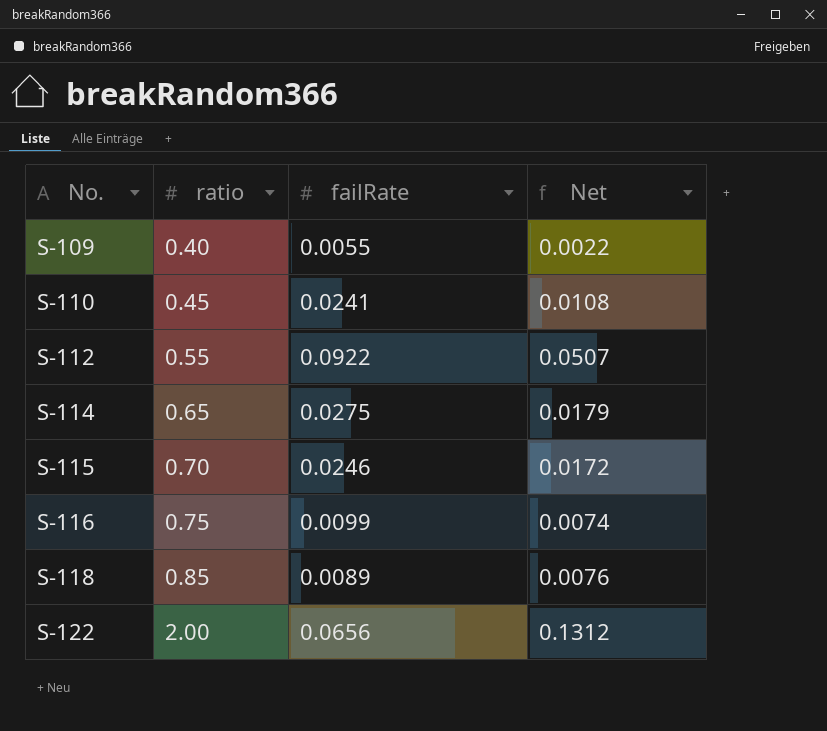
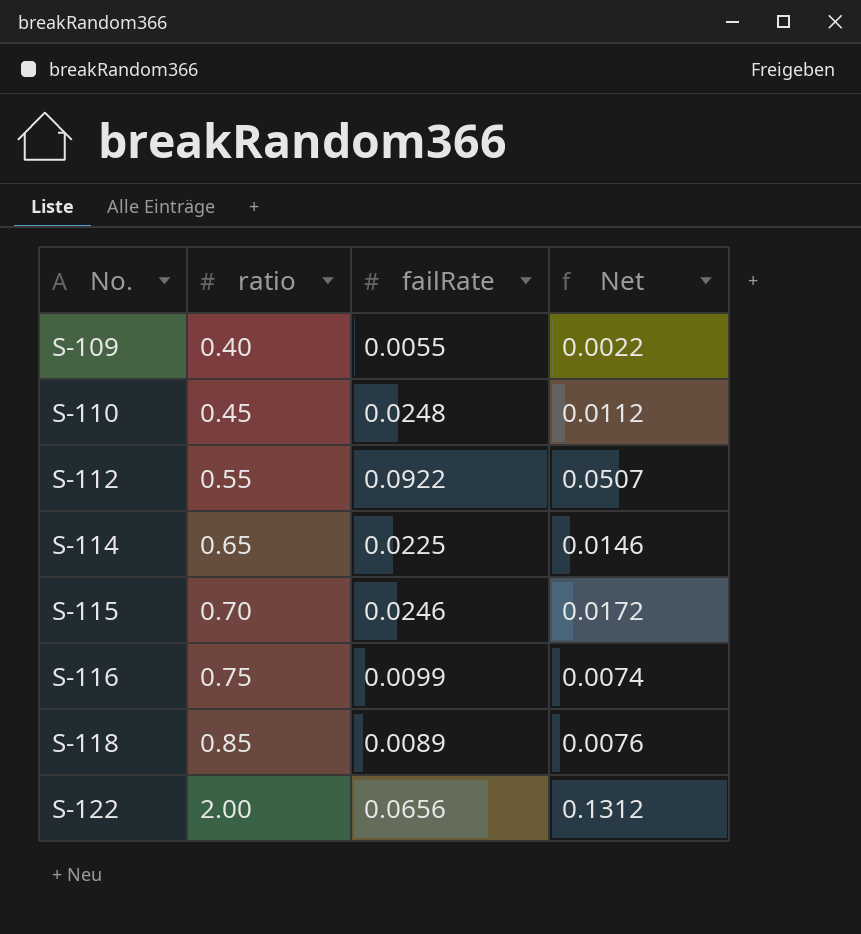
S-110 | failRate: 0.0241 -> 0.0248
S-110 | Net: 0.0108 -> 0.0112
S-114 | failRate: 0.0275 -> 0.0225
S-114 | Net: 0.0179 -> 0.0146

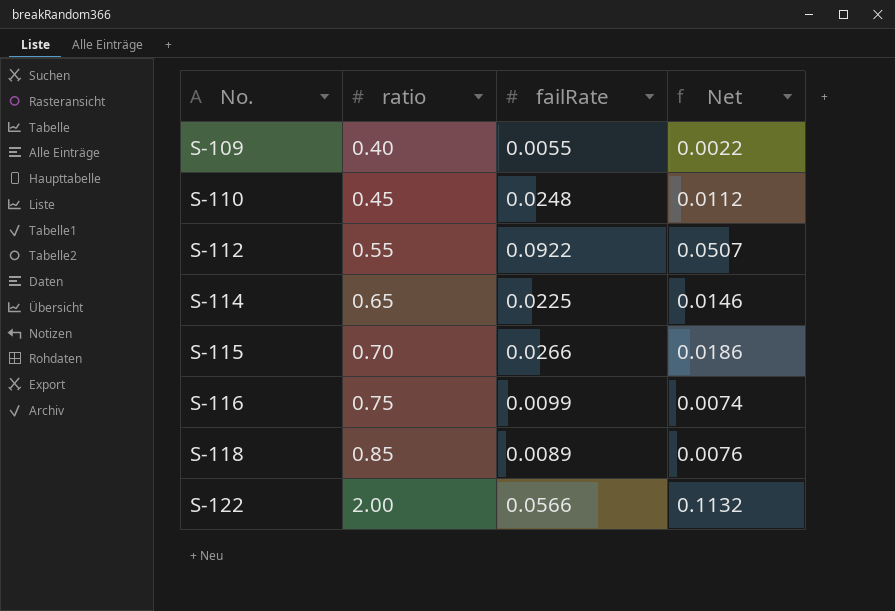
S-115 | failRate: 0.0246 -> 0.0266
S-115 | Net: 0.0172 -> 0.0186
S-122 | failRate: 0.0656 -> 0.0566
S-122 | Net: 0.1312 -> 0.1132

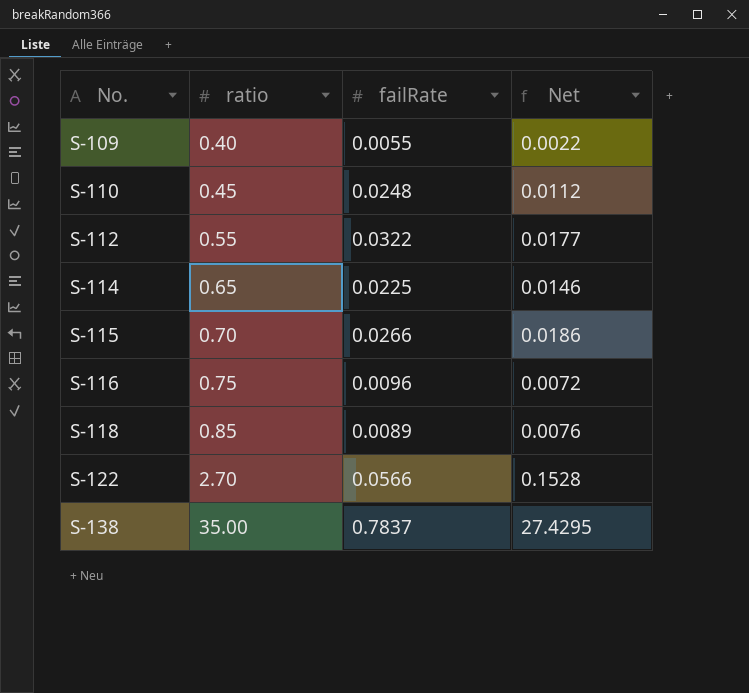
S-112 | failRate: 0.0922 -> 0.0322
S-112 | Net: 0.0507 -> 0.0177
S-116 | failRate: 0.0099 -> 0.0096
S-116 | Net: 0.0074 -> 0.0072
S-122 | ratio: 2.00 -> 2.70
S-122 | Net: 0.1132 -> 0.1528
row S-138: none -> 35.00 | 0.7837 | 27.4295

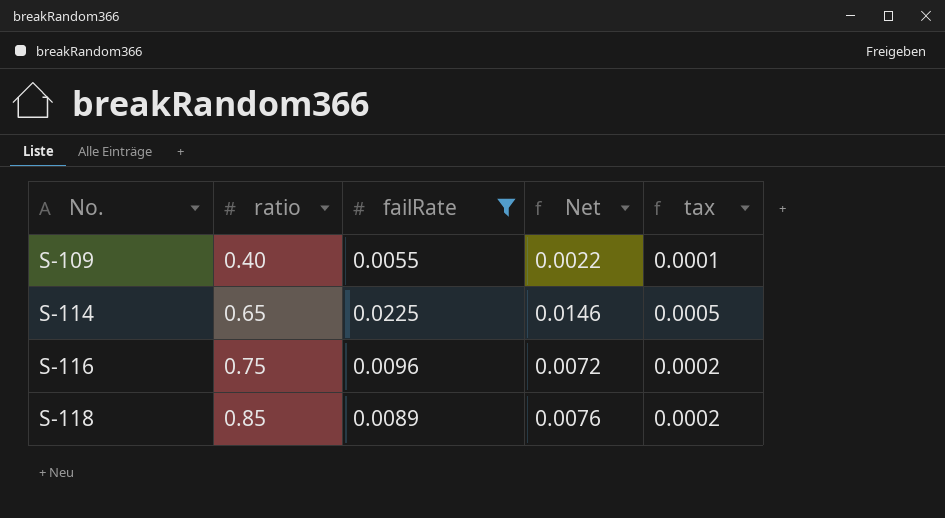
filter: none -> failRate <= 0.0225
column tax | formula: none -> [failRate] * 0.02

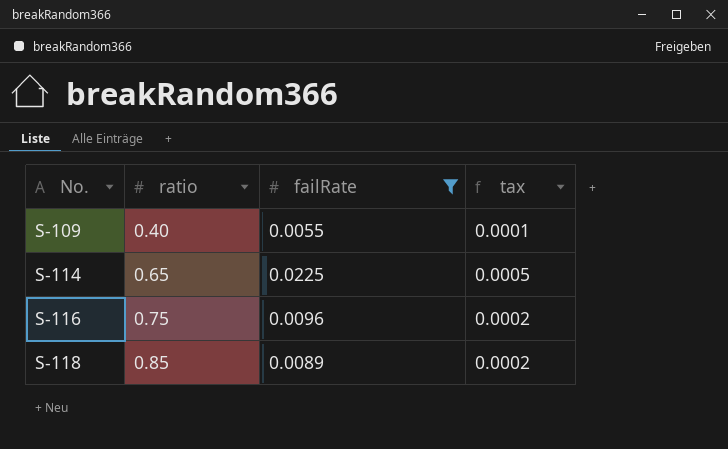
column Net | formula: [ratio] * [failRate] -> none

